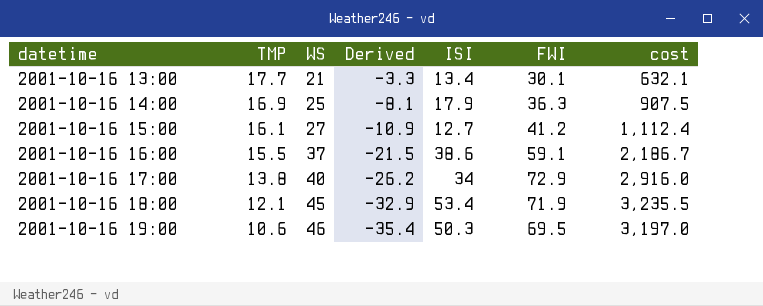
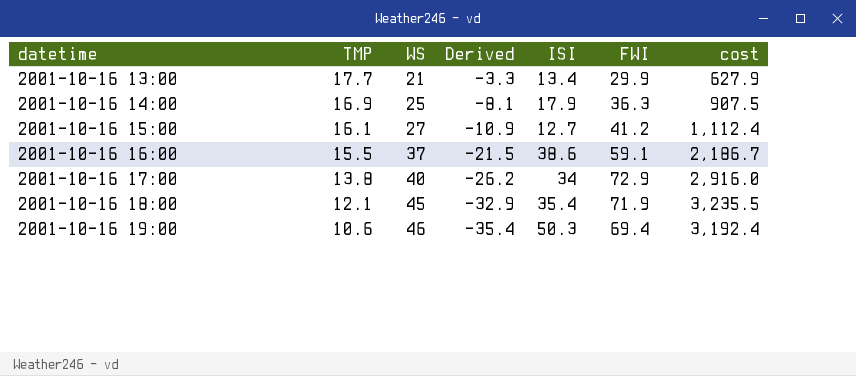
2001-10-16 13:00 | FWI: 30.1 -> 29.9
2001-10-16 13:00 | cost: 632.1 -> 627.9
2001-10-16 18:00 | ISI: 53.4 -> 35.4
2001-10-16 19:00 | FWI: 69.5 -> 69.4
2001-10-16 19:00 | cost: 3,197.0 -> 3,192.4

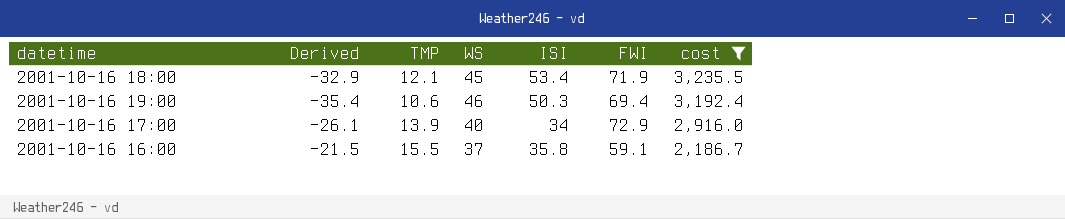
filter: none -> cost >= 2,186.7
row order: datetime ascending -> cost descending
column Derived | position: 4 -> 2
2001-10-16 18:00 | ISI: 35.4 -> 53.4
2001-10-16 17:00 | Derived: -26.2 -> -26.1
2001-10-16 17:00 | TMP: 13.8 -> 13.9
2001-10-16 16:00 | ISI: 38.6 -> 35.8

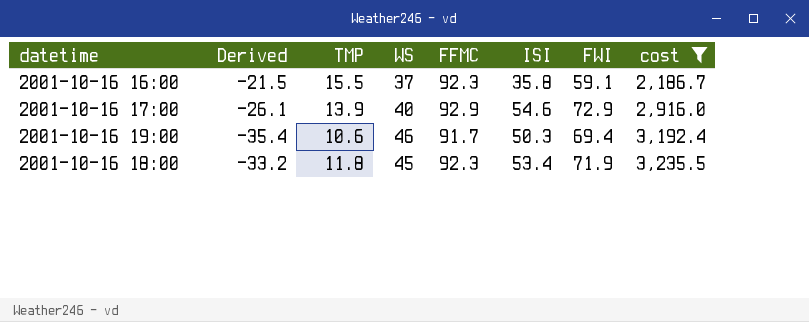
row order: cost descending -> cost ascending
column FFMC | position: none -> 5
2001-10-16 17:00 | ISI: 34 -> 54.6
2001-10-16 18:00 | Derived: -32.9 -> -33.2
2001-10-16 18:00 | TMP: 12.1 -> 11.8

